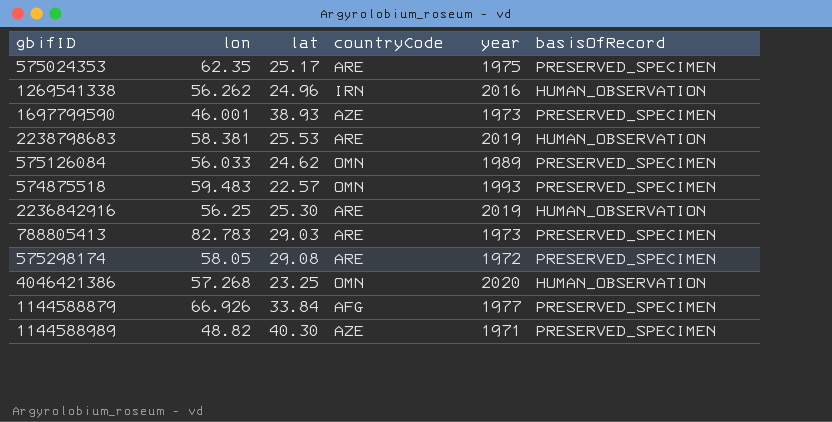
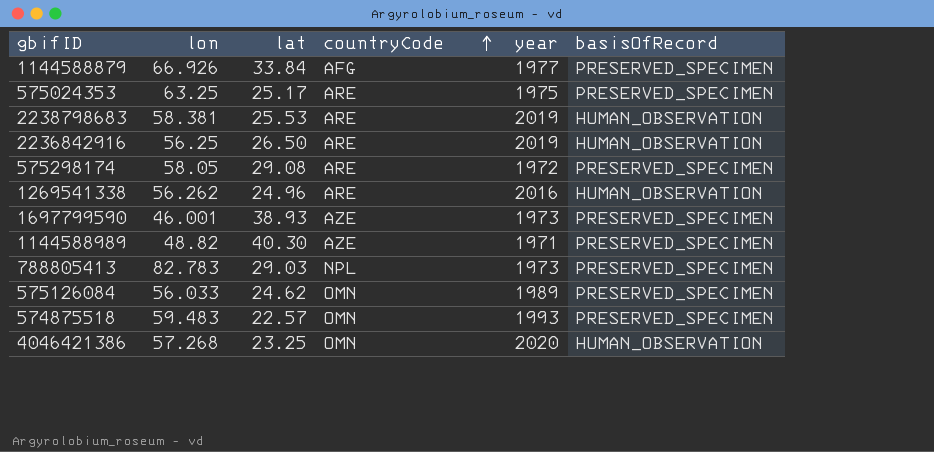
row order: none -> countryCode ascending
575024353 | lon: 62.35 -> 63.25
2236842916 | lat: 25.30 -> 26.50
1269541338 | countryCode: IRN -> ARE
788805413 | countryCode: ARE -> NPL

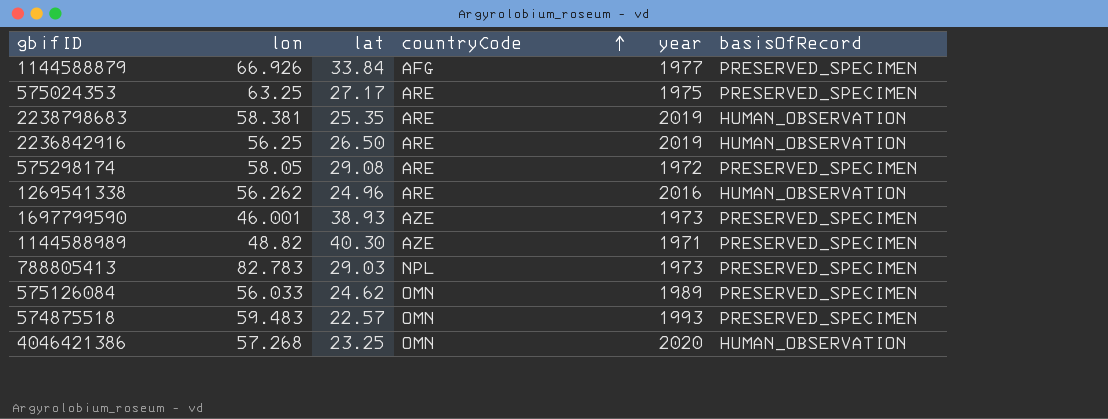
575024353 | lat: 25.17 -> 27.17
2238798683 | lat: 25.53 -> 25.35

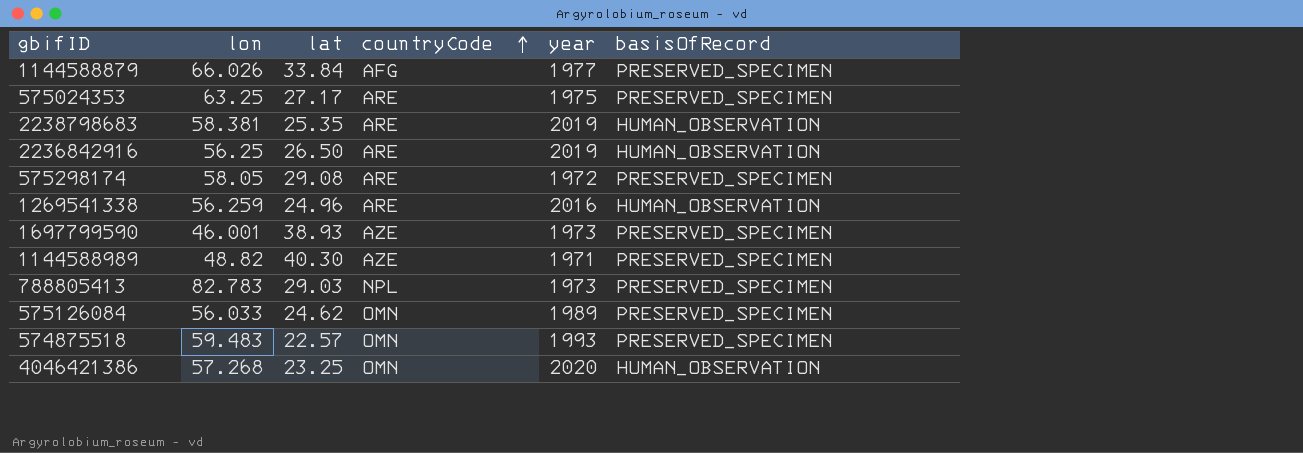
1144588879 | lon: 66.926 -> 66.026
1269541338 | lon: 56.262 -> 56.259

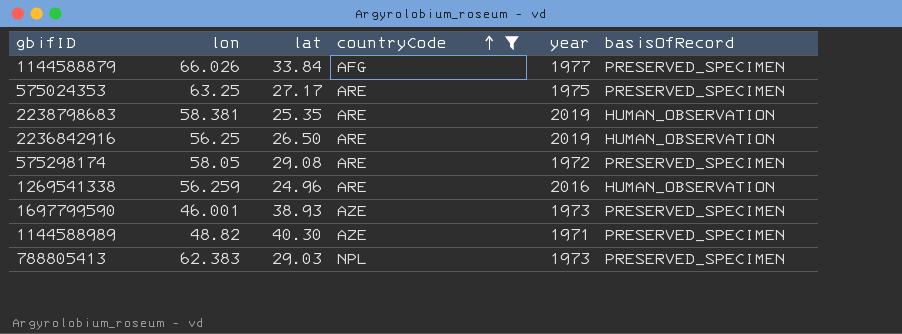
filter: none -> countryCode != OMN
788805413 | lon: 82.783 -> 62.383

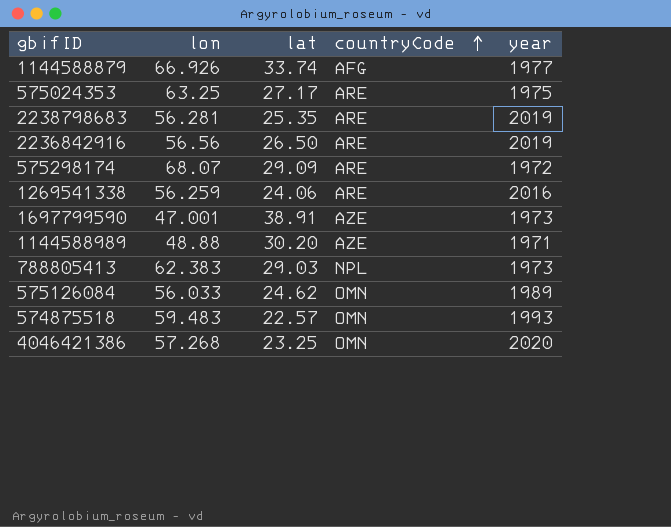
filter: countryCode != OMN -> none
column basisOfRecord | position: 6 -> none
1144588879 | lon: 66.026 -> 66.926
1144588879 | lat: 33.84 -> 33.74
2238798683 | lon: 58.381 -> 56.281
2236842916 | lon: 56.25 -> 56.56
575298174 | lon: 58.05 -> 68.07
575298174 | lat: 29.08 -> 29.09
1269541338 | lat: 24.96 -> 24.06
1697799590 | lon: 46.001 -> 47.001
1697799590 | lat: 38.93 -> 38.91
1144588989 | lon: 48.82 -> 48.88
1144588989 | lat: 40.30 -> 30.20

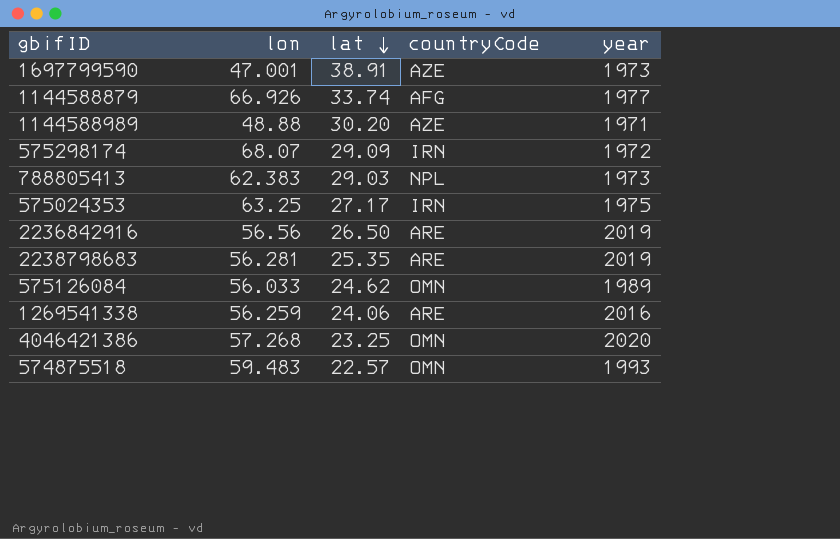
row order: countryCode ascending -> lat descending
575298174 | countryCode: ARE -> IRN
575024353 | countryCode: ARE -> IRN

